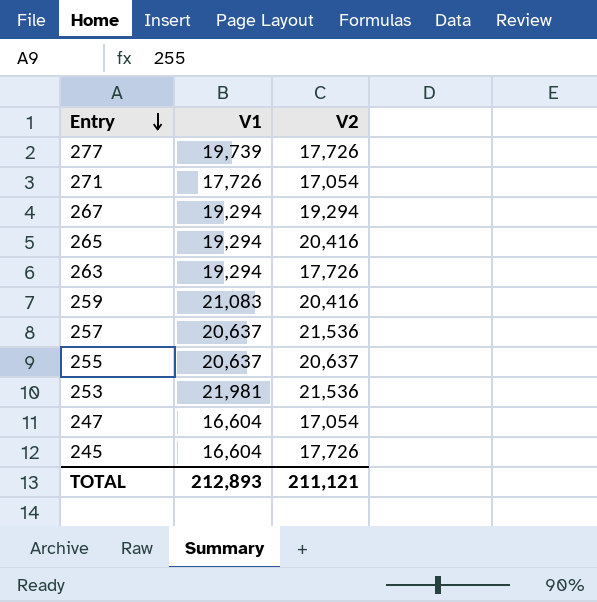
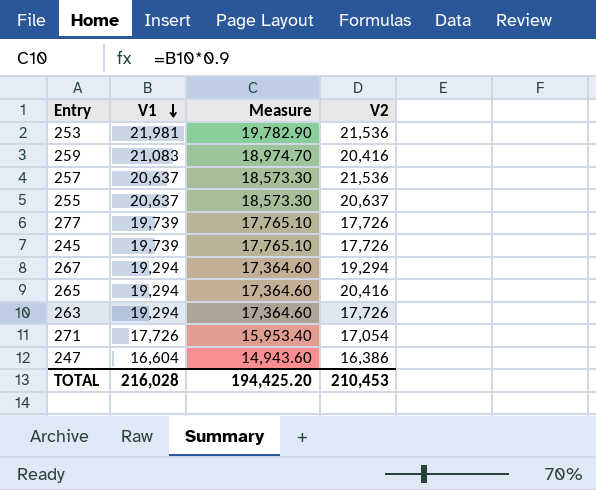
row order: Entry descending -> V1 descending
column Measure | formula: none -> [V1] * 0.9
245 | V1: 16,604 -> 19,739
247 | V2: 17,054 -> 16,386
TOTAL | V1: 212,893 -> 216,028
TOTAL | V2: 211,121 -> 210,453

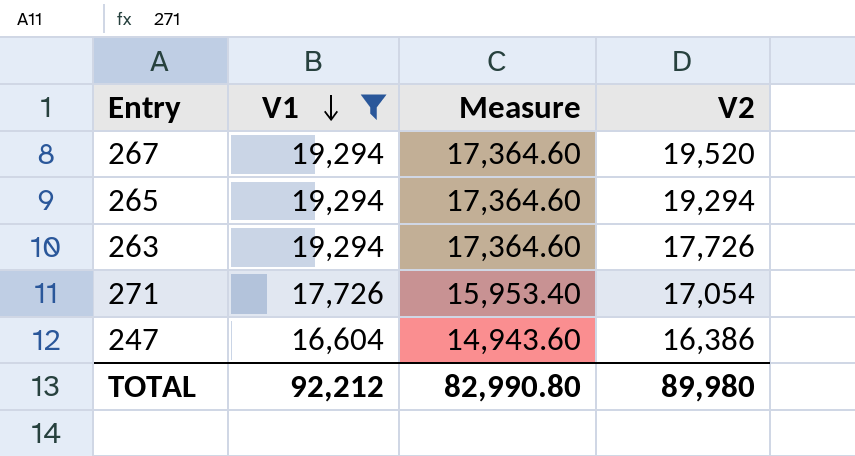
filter: none -> V1 <= 19,294
267 | V2: 19,294 -> 19,520
265 | V2: 20,416 -> 19,294
TOTAL | V1: 216,028 -> 92,212
TOTAL | Measure: 194,425.20 -> 82,990.80
TOTAL | V2: 210,453 -> 89,980

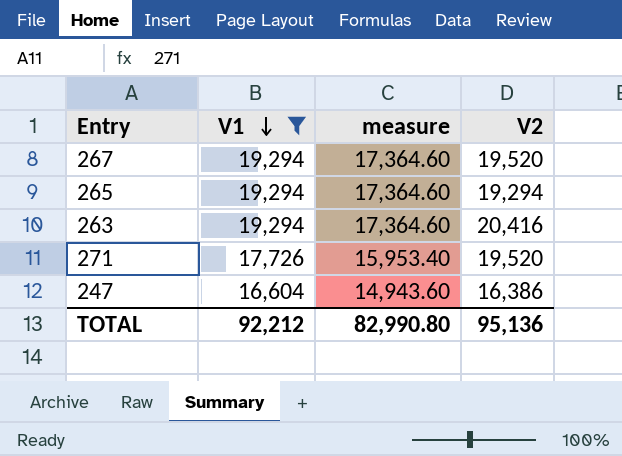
column name: Measure -> measure
263 | V2: 17,726 -> 20,416
271 | V2: 17,054 -> 19,520
TOTAL | V2: 89,980 -> 95,136

